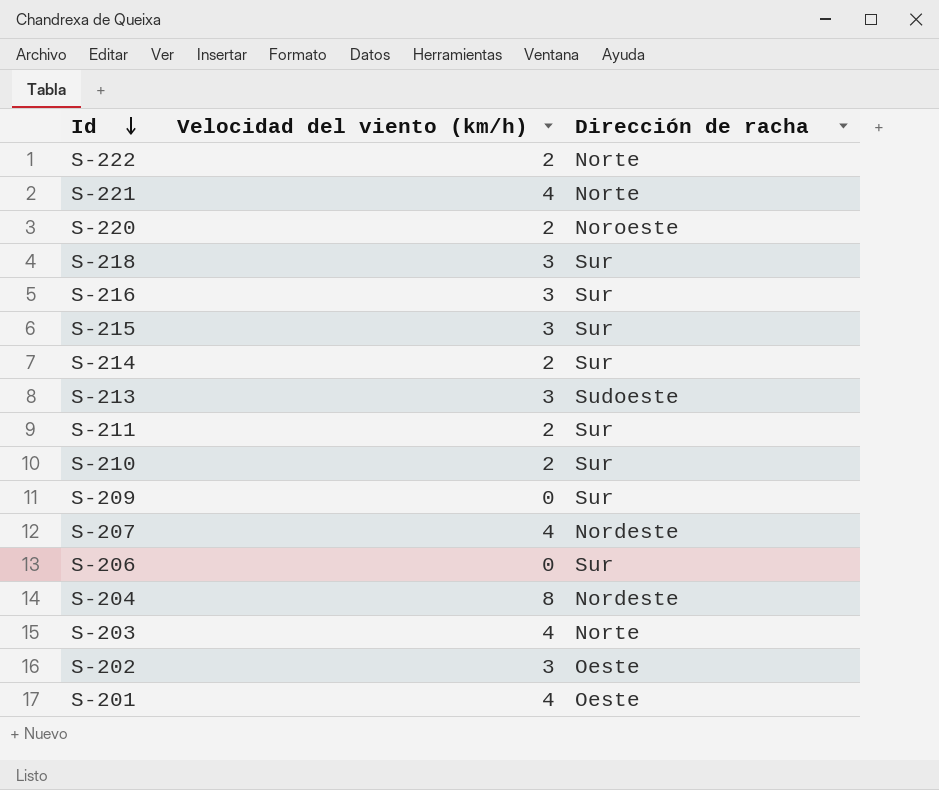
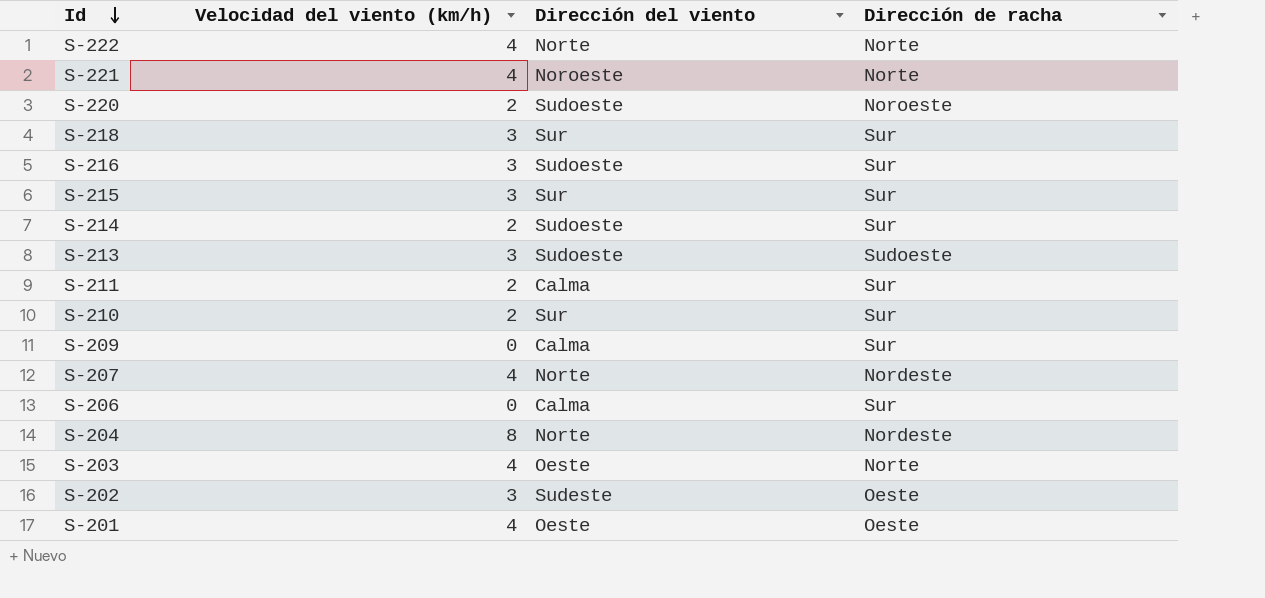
column Dirección del viento | position: none -> 3
S-222 | Velocidad del viento (km/h): 2 -> 4

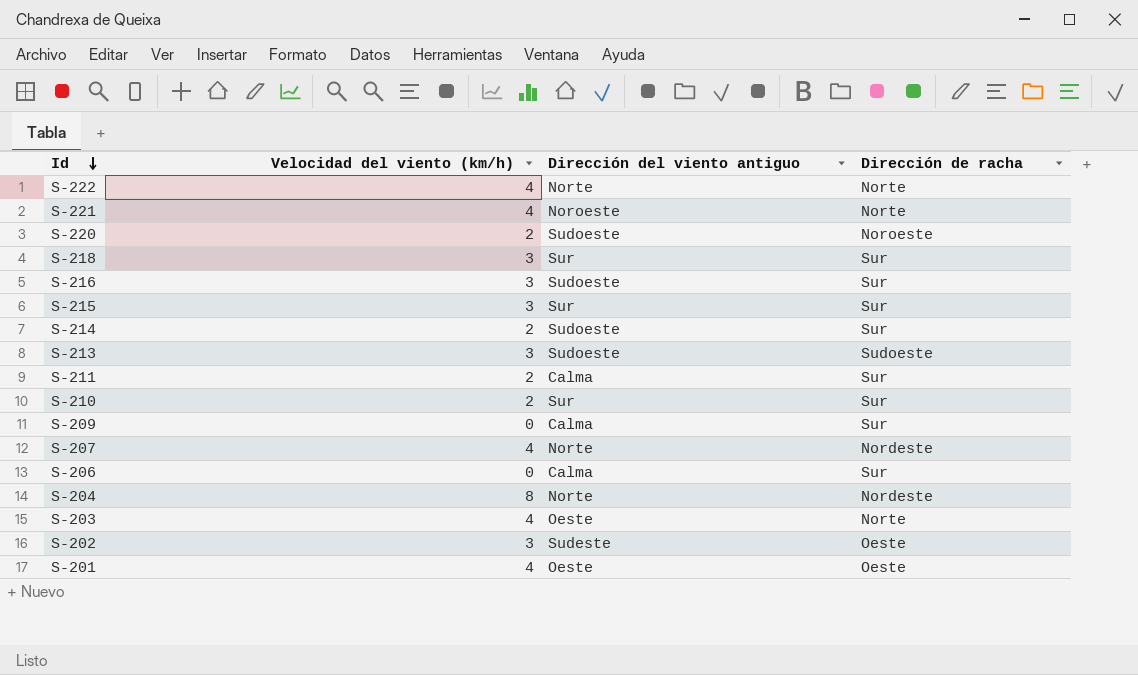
column name: Dirección del viento -> Dirección del viento antiguo

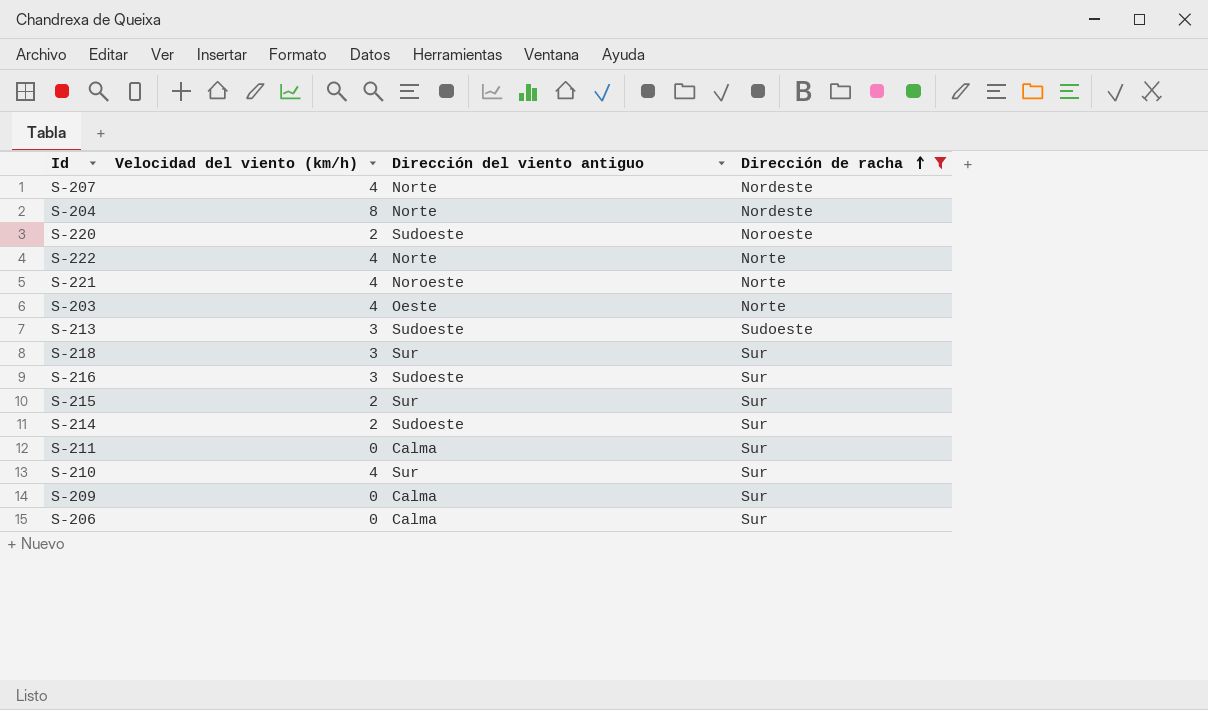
filter: none -> Dirección de racha != Oeste
row order: Id descending -> Dirección de racha ascending
S-215 | Velocidad del viento (km/h): 3 -> 2
S-211 | Velocidad del viento (km/h): 2 -> 0
S-210 | Velocidad del viento (km/h): 2 -> 4

